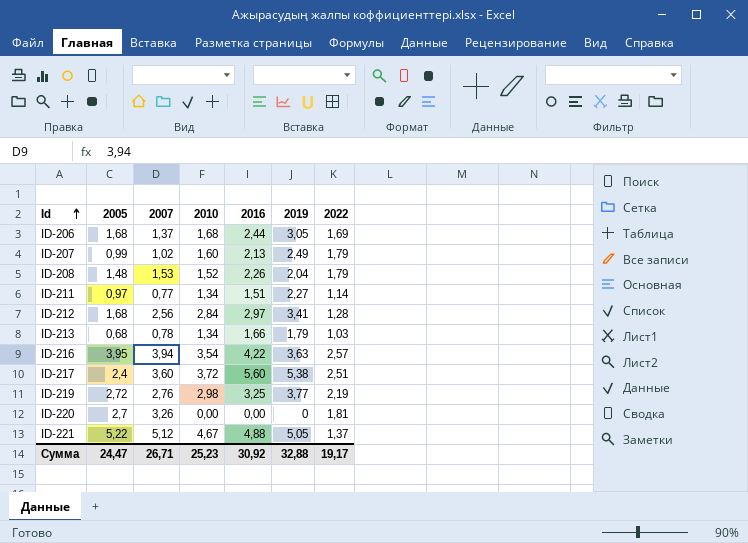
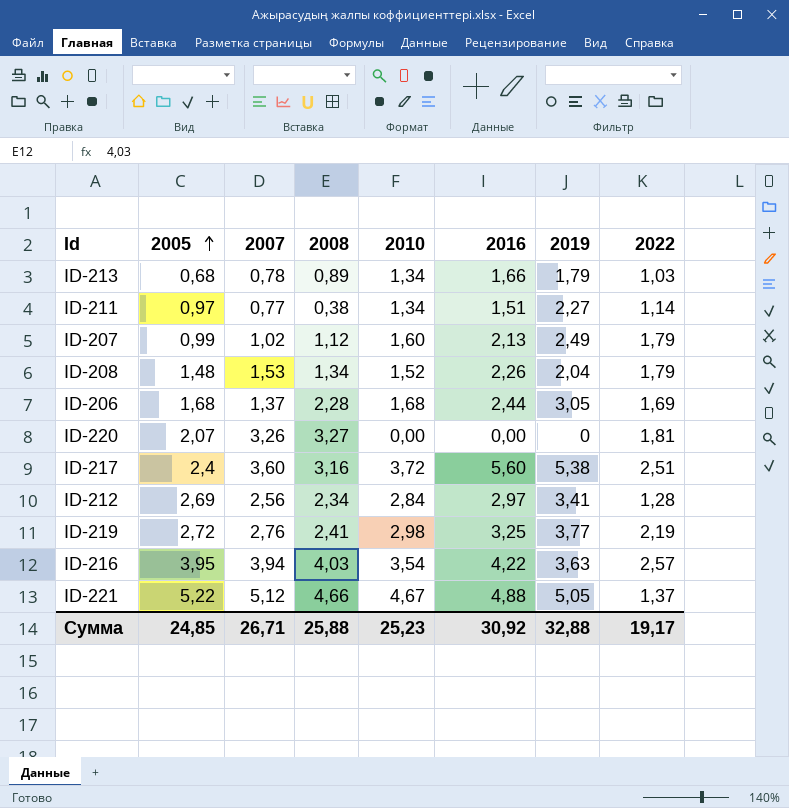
row order: Id ascending -> 2005 ascending
column 2008 | position: none -> 4
ID-220 | 2005: 2,7 -> 2,07
ID-212 | 2005: 1,68 -> 2,69
Сумма | 2005: 24,47 -> 24,85

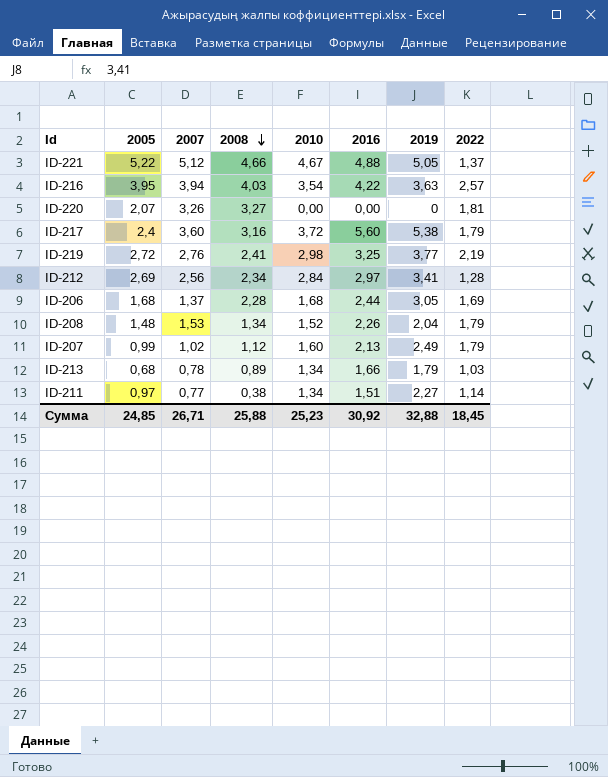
row order: 2005 ascending -> 2008 descending
ID-217 | 2022: 2,51 -> 1,79
Сумма | 2022: 19,17 -> 18,45

